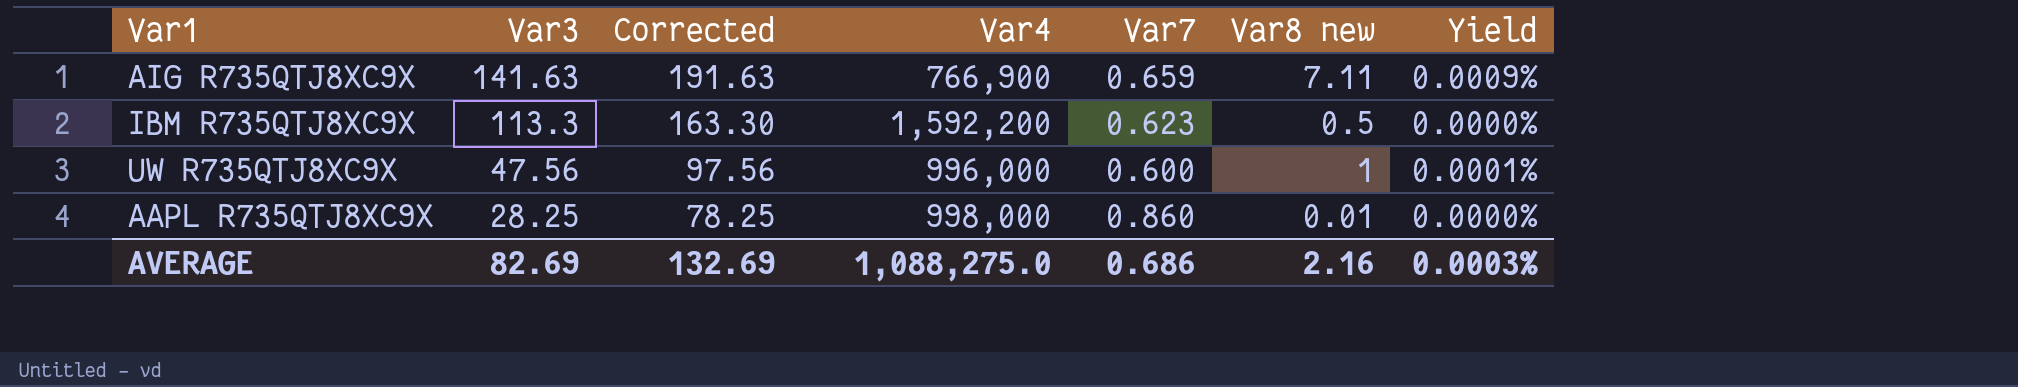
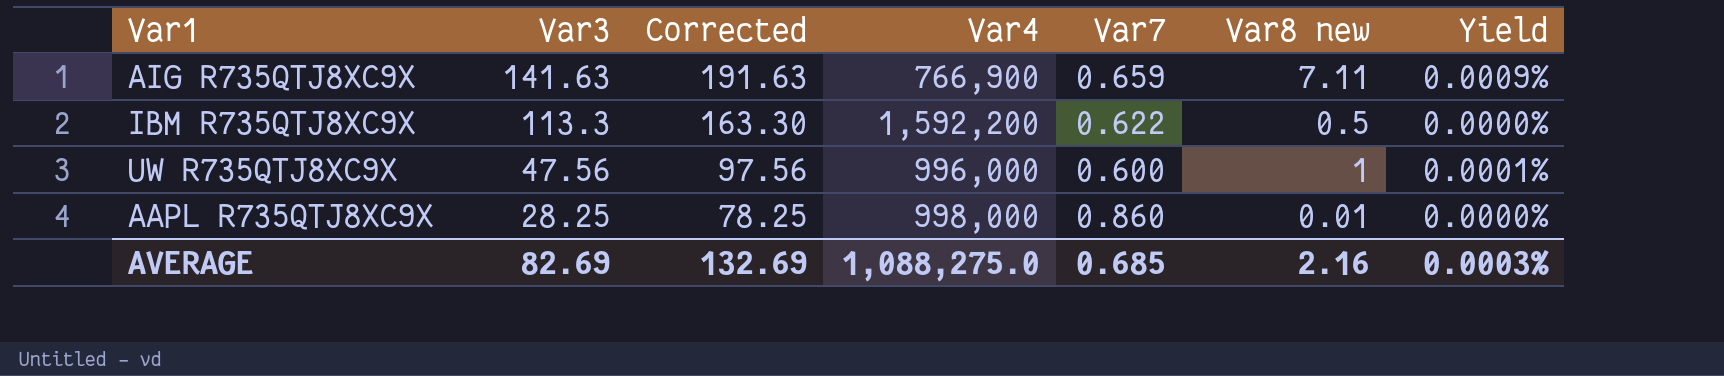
IBM R735QTJ8XC9X | Var7: 0.623 -> 0.622
AVERAGE | Var7: 0.686 -> 0.685

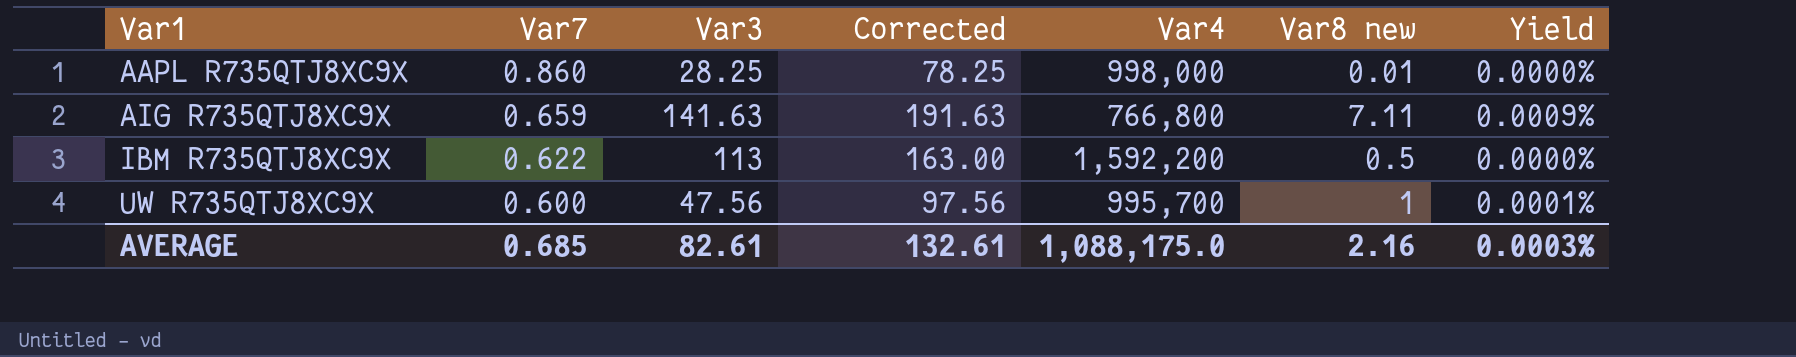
row order: Var3 descending -> Var1 ascending
column Var7 | position: 5 -> 2
AIG R735QTJ8XC9X | Var4: 766,900 -> 766,800
IBM R735QTJ8XC9X | Var3: 113.3 -> 113
IBM R735QTJ8XC9X | Corrected: 163.30 -> 163.00
UW R735QTJ8XC9X | Var4: 996,000 -> 995,700
AVERAGE | Var3: 82.69 -> 82.61
AVERAGE | Corrected: 132.69 -> 132.61
AVERAGE | Var4: 1,088,275.0 -> 1,088,175.0

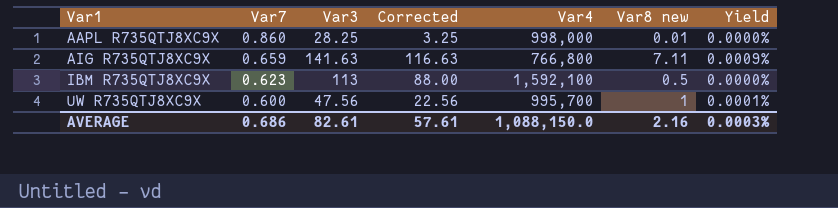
column Corrected | formula: [Var3] + 50 -> [Var3] - 25
IBM R735QTJ8XC9X | Var7: 0.622 -> 0.623
IBM R735QTJ8XC9X | Var4: 1,592,200 -> 1,592,100
AVERAGE | Var7: 0.685 -> 0.686
AVERAGE | Corrected: 132.61 -> 57.61
AVERAGE | Var4: 1,088,175.0 -> 1,088,150.0

